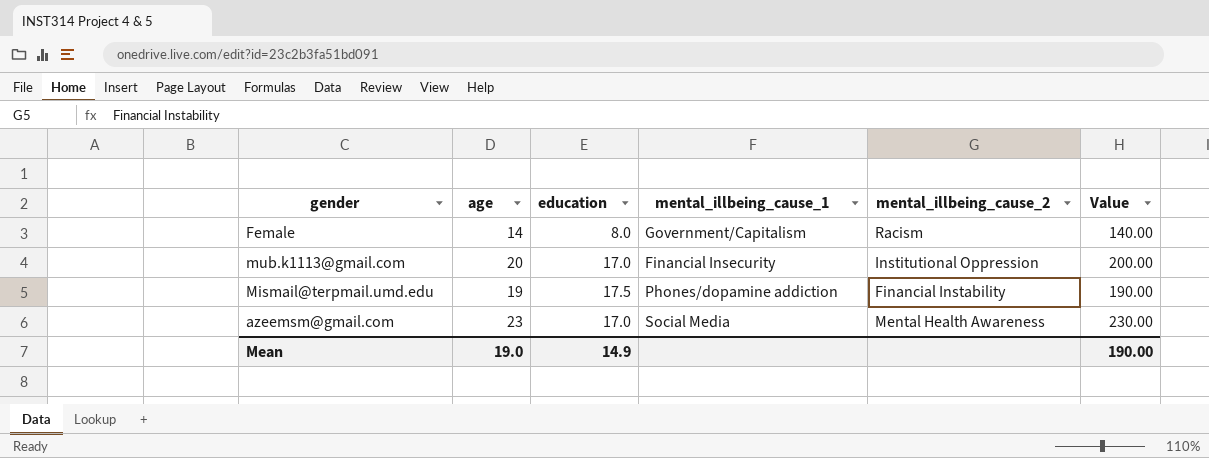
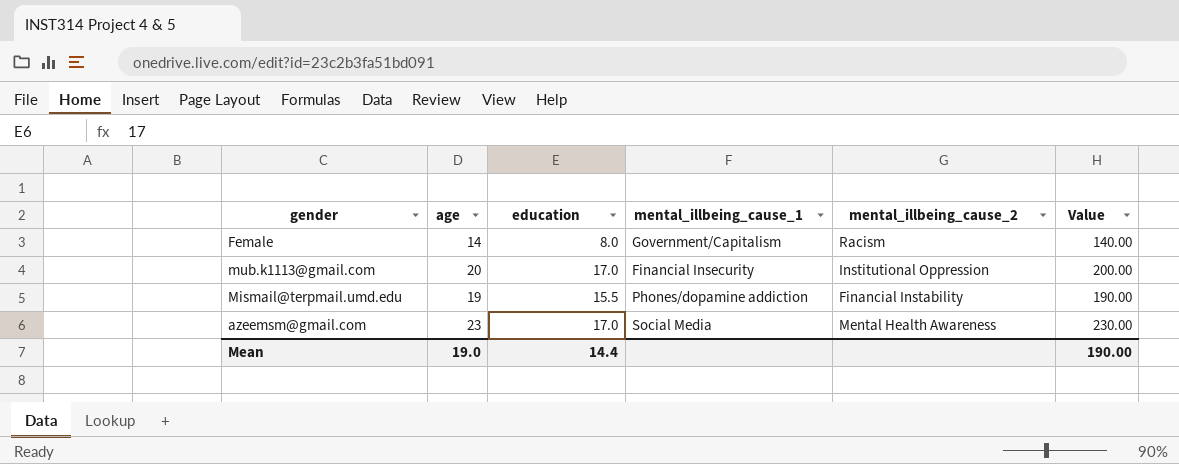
Mismail@terpmail.umd.edu | education: 17.5 -> 15.5
Mean | education: 14.9 -> 14.4

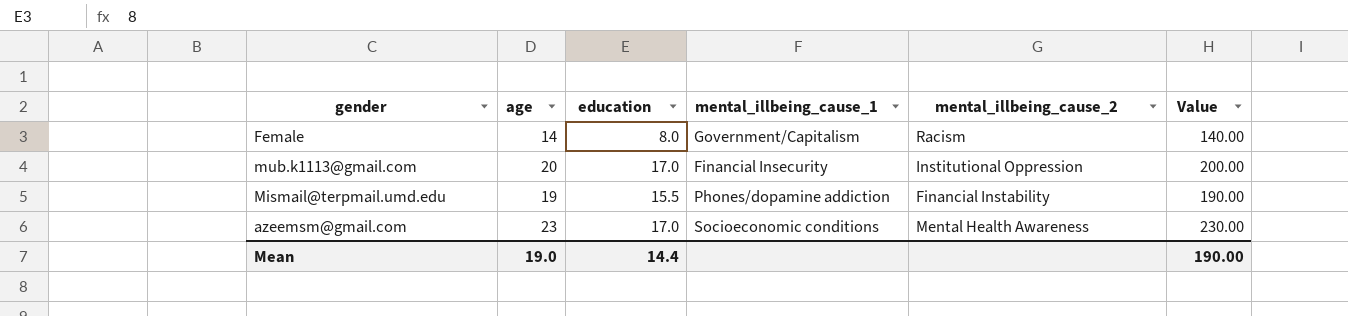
azeemsm@gmail.com | mental_illbeing_cause_1: Social Media -> Socioeconomic conditions

